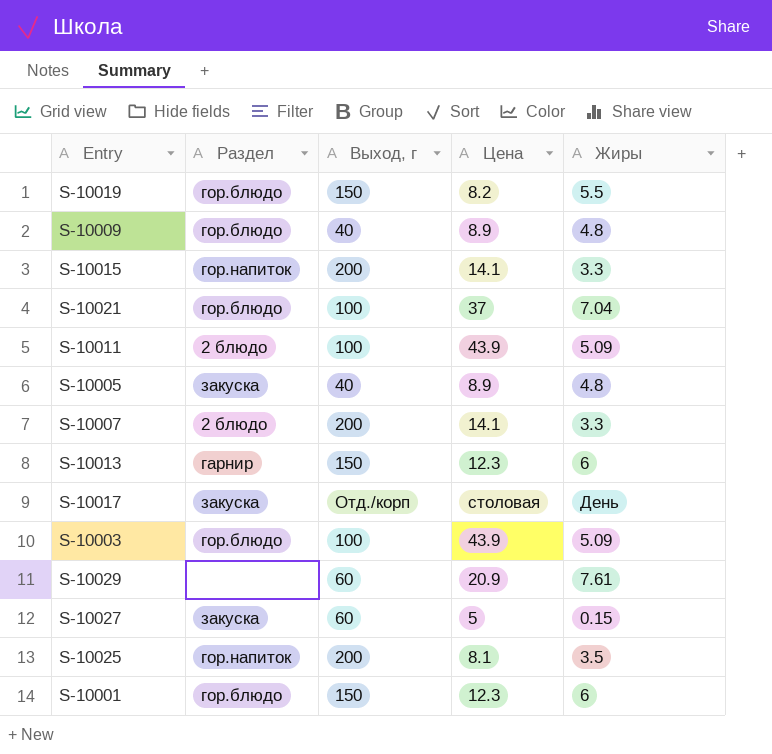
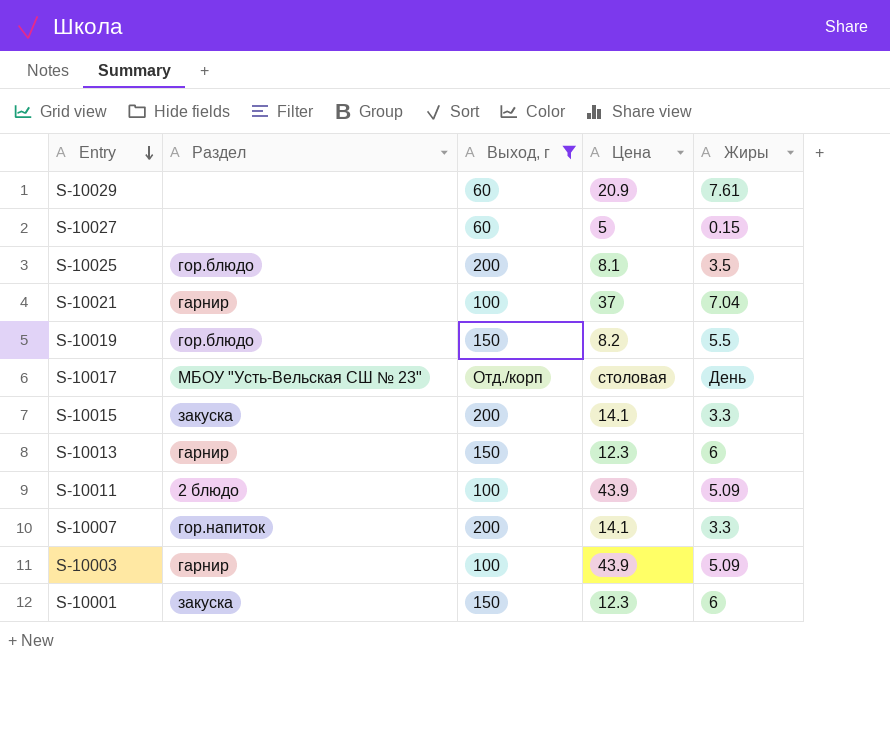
filter: none -> Выход, г != 40
row order: none -> Entry descending
S-10027 | Раздел: закуска -> none
S-10025 | Раздел: гор.напиток -> гор.блюдо
S-10021 | Раздел: гор.блюдо -> гарнир
S-10017 | Раздел: закуска -> МБОУ "Усть-Вельская СШ № 23"
S-10015 | Раздел: гор.напиток -> закуска
S-10007 | Раздел: 2 блюдо -> гор.напиток
S-10003 | Раздел: гор.блюдо -> гарнир
S-10001 | Раздел: гор.блюдо -> закуска

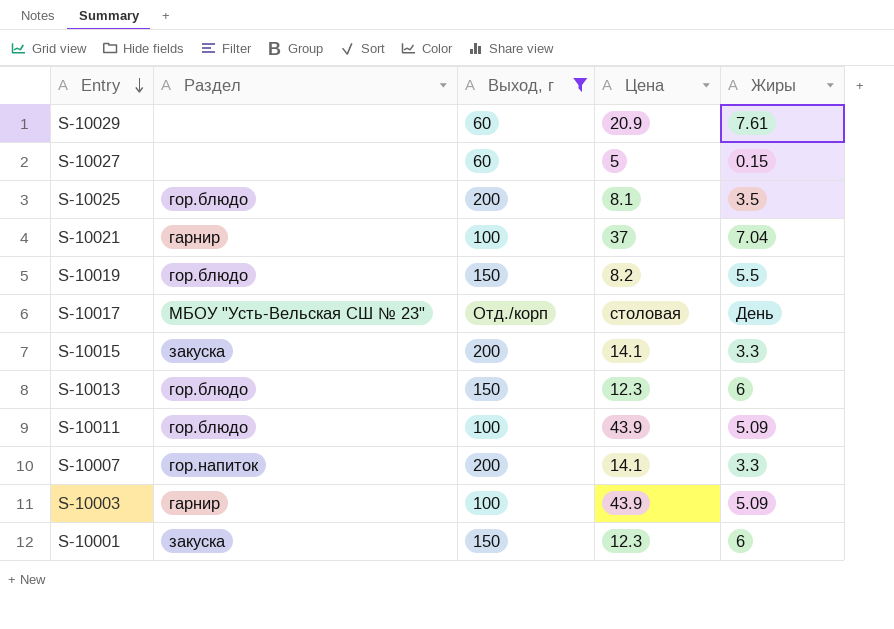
S-10013 | Раздел: гарнир -> гор.блюдо
S-10011 | Раздел: 2 блюдо -> гор.блюдо

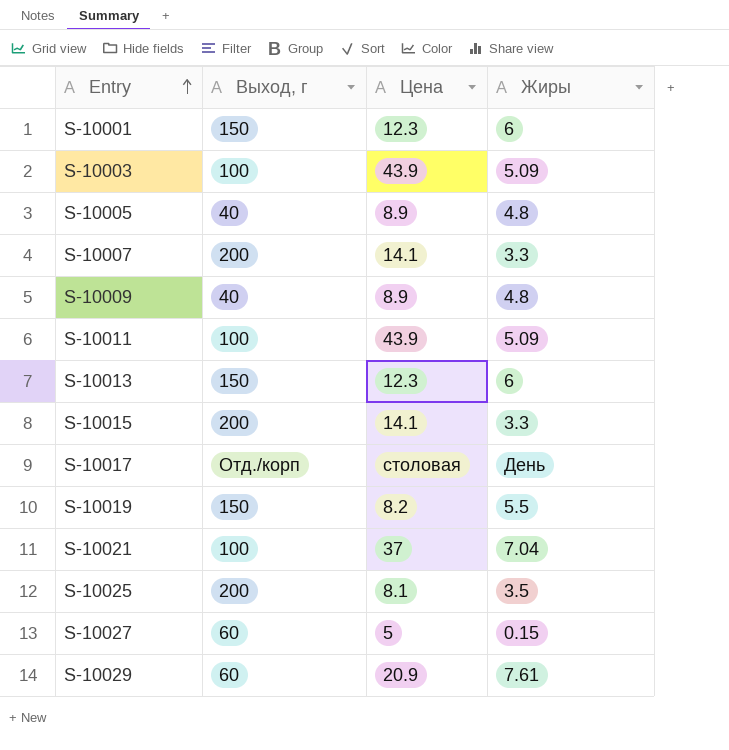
filter: Выход, г != 40 -> none
row order: Entry descending -> Entry ascending
column Раздел | position: 2 -> none

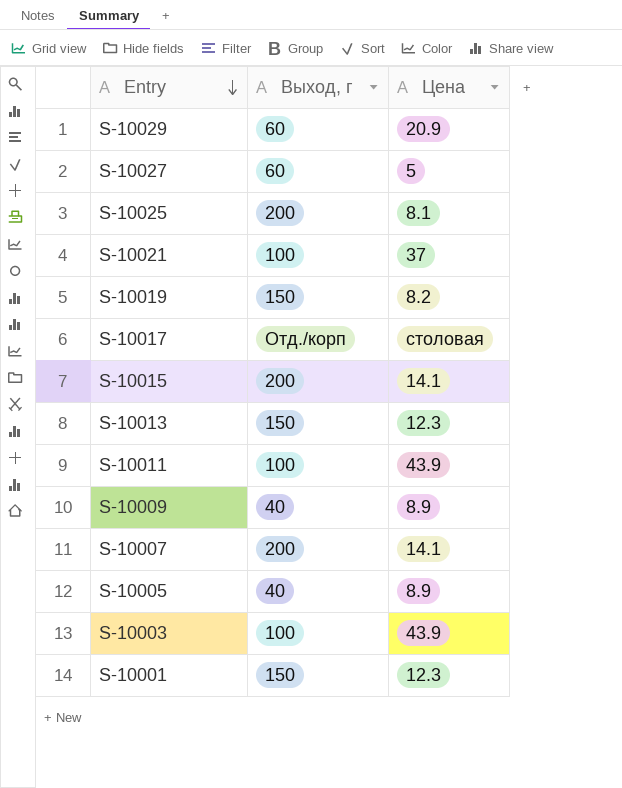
row order: Entry ascending -> Entry descending
column Жиры | position: 4 -> none

